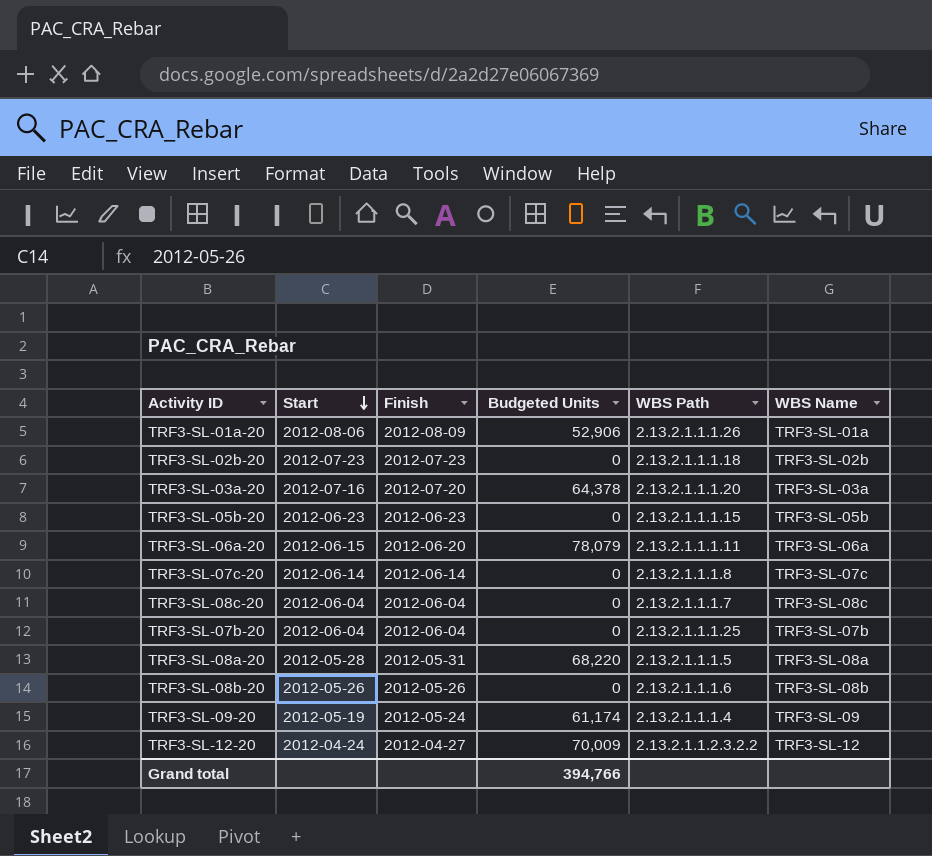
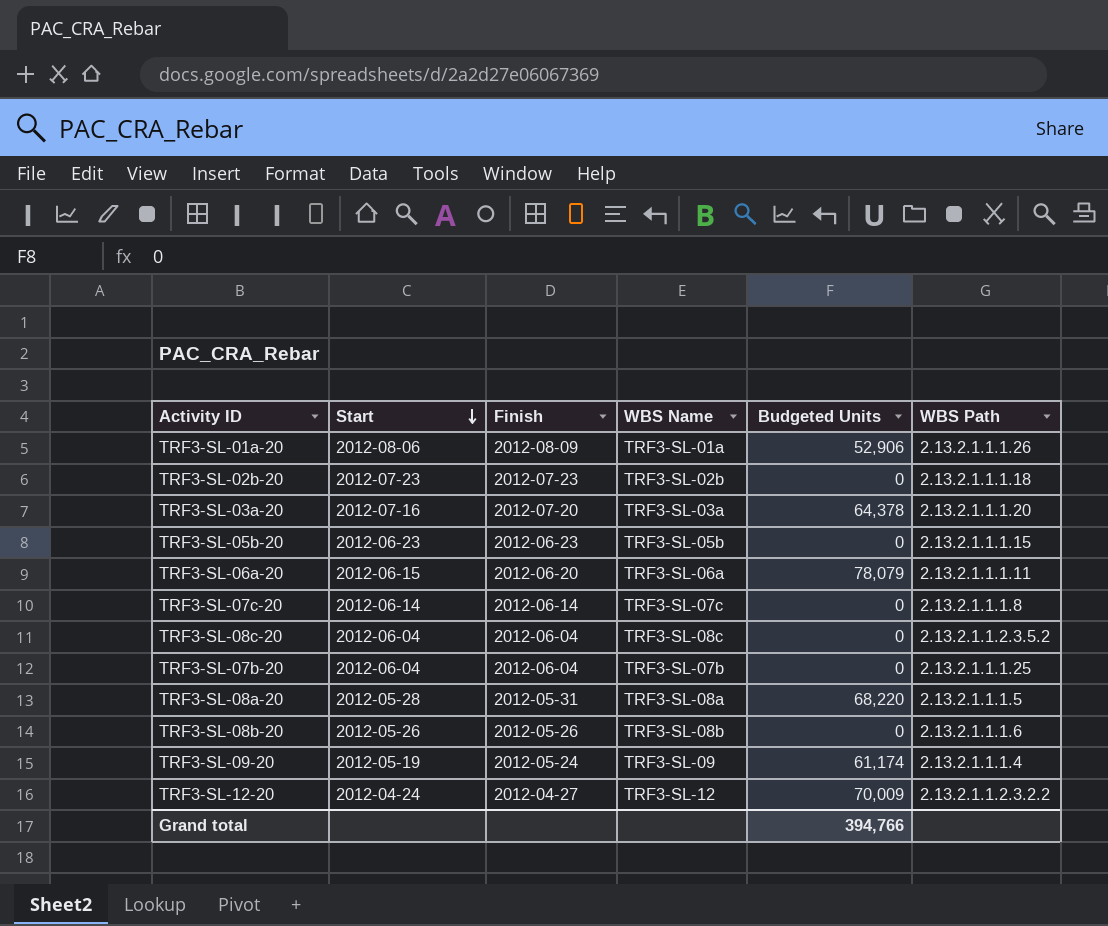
column WBS Name | position: 6 -> 4
TRF3-SL-08c-20 | WBS Path: 2.13.2.1.1.1.7 -> 2.13.2.1.1.2.3.5.2

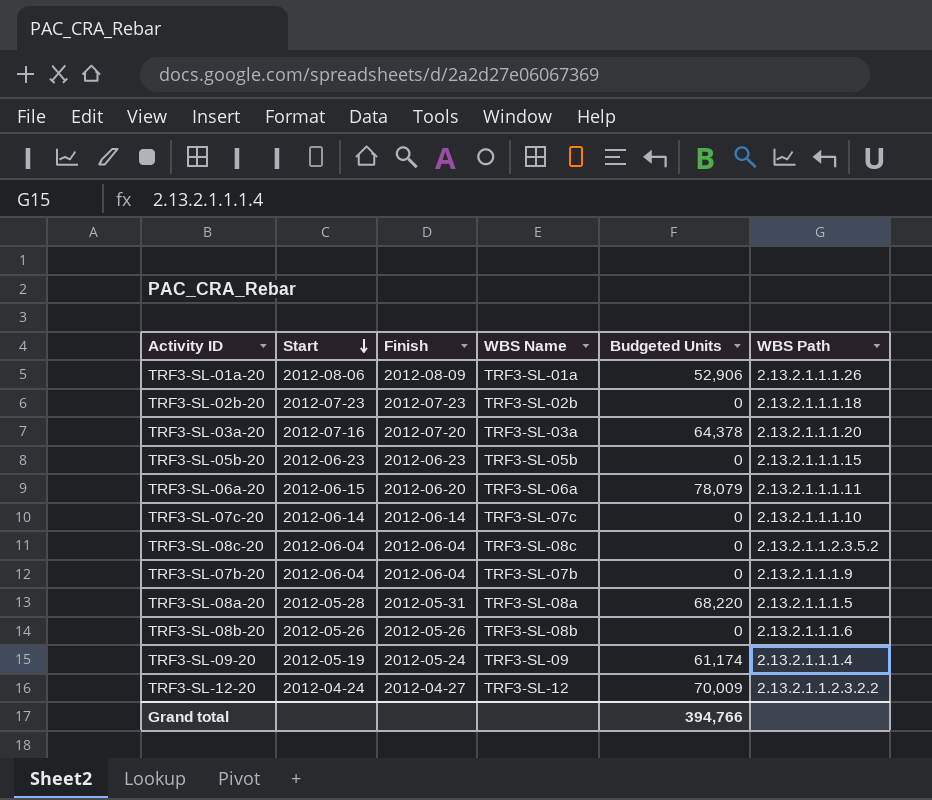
TRF3-SL-07c-20 | WBS Path: 2.13.2.1.1.1.8 -> 2.13.2.1.1.1.10
TRF3-SL-07b-20 | WBS Path: 2.13.2.1.1.1.25 -> 2.13.2.1.1.1.9

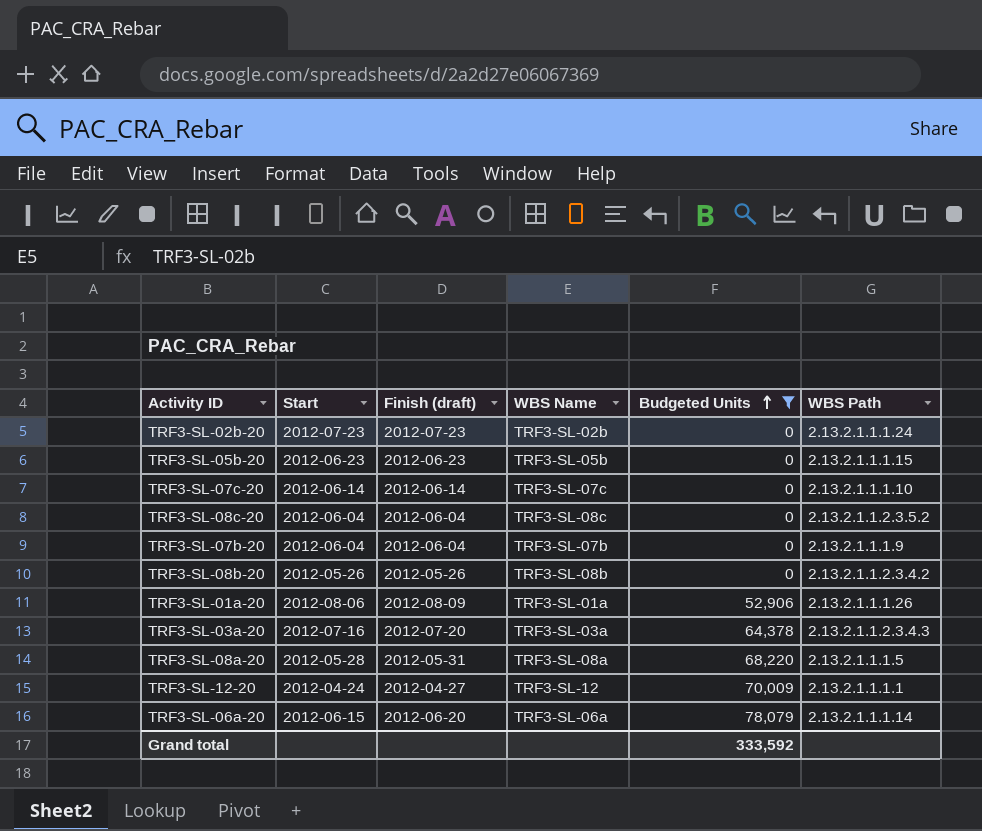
filter: none -> Budgeted Units != 61,174
row order: Start descending -> Budgeted Units ascending
column name: Finish -> Finish (draft)
TRF3-SL-02b-20 | WBS Path: 2.13.2.1.1.1.18 -> 2.13.2.1.1.1.24
TRF3-SL-08b-20 | WBS Path: 2.13.2.1.1.1.6 -> 2.13.2.1.1.2.3.4.2
TRF3-SL-03a-20 | WBS Path: 2.13.2.1.1.1.20 -> 2.13.2.1.1.2.3.4.3
TRF3-SL-12-20 | WBS Path: 2.13.2.1.1.2.3.2.2 -> 2.13.2.1.1.1.1
TRF3-SL-06a-20 | WBS Path: 2.13.2.1.1.1.11 -> 2.13.2.1.1.1.14
Grand total | Budgeted Units: 394,766 -> 333,592

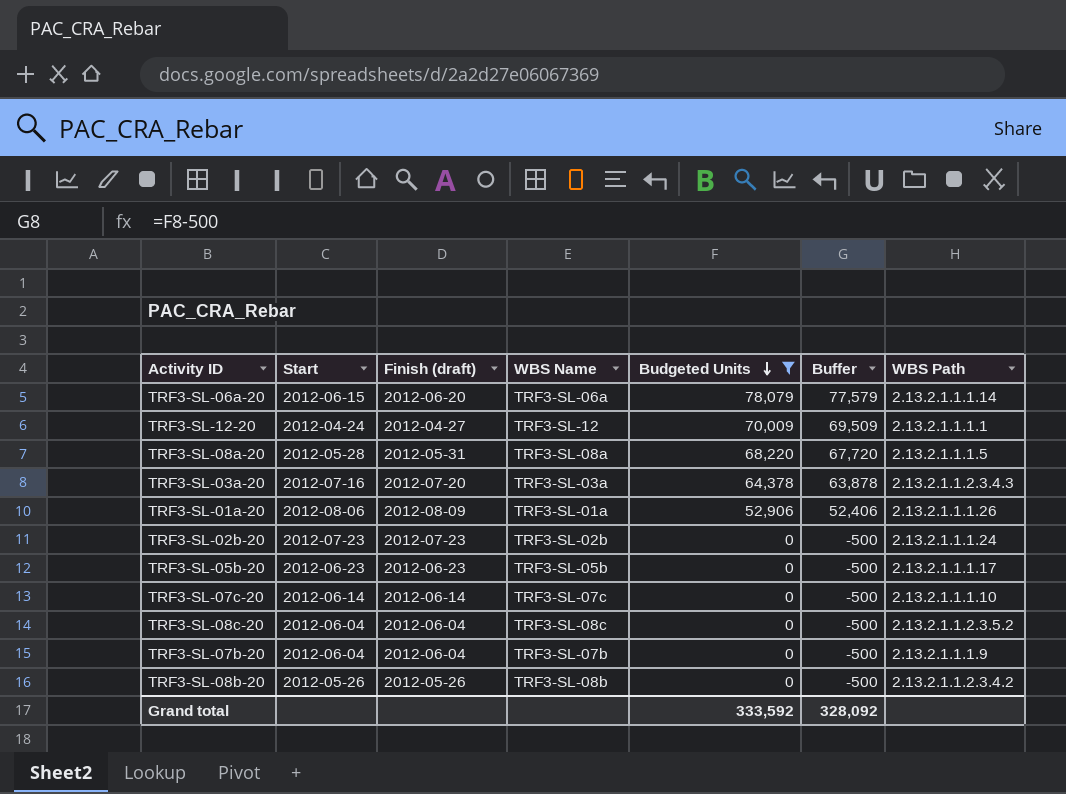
row order: Budgeted Units ascending -> Budgeted Units descending
column Buffer | formula: none -> [Budgeted Units] - 500
TRF3-SL-05b-20 | WBS Path: 2.13.2.1.1.1.15 -> 2.13.2.1.1.1.17

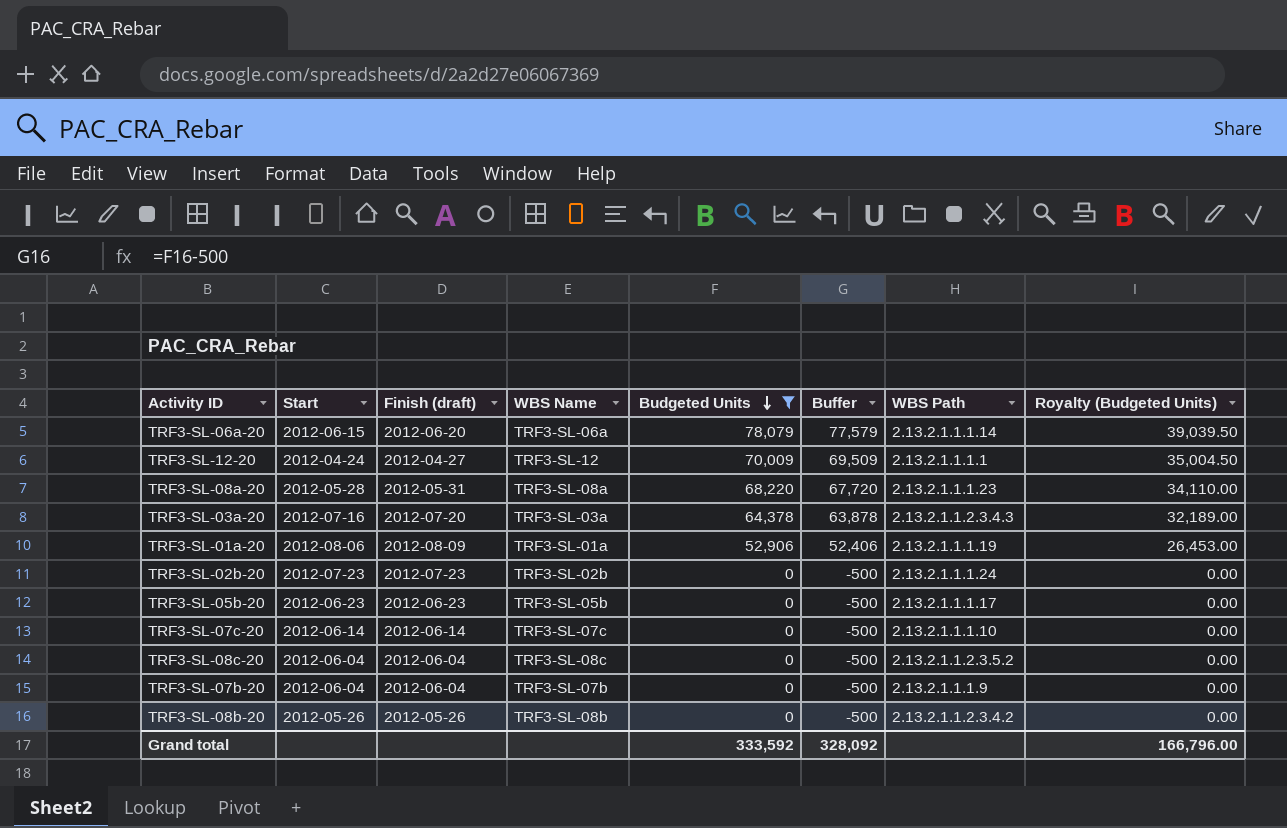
column Royalty (Budgeted Units) | formula: none -> [Budgeted Units] * 0.5
TRF3-SL-08a-20 | WBS Path: 2.13.2.1.1.1.5 -> 2.13.2.1.1.1.23
TRF3-SL-01a-20 | WBS Path: 2.13.2.1.1.1.26 -> 2.13.2.1.1.1.19

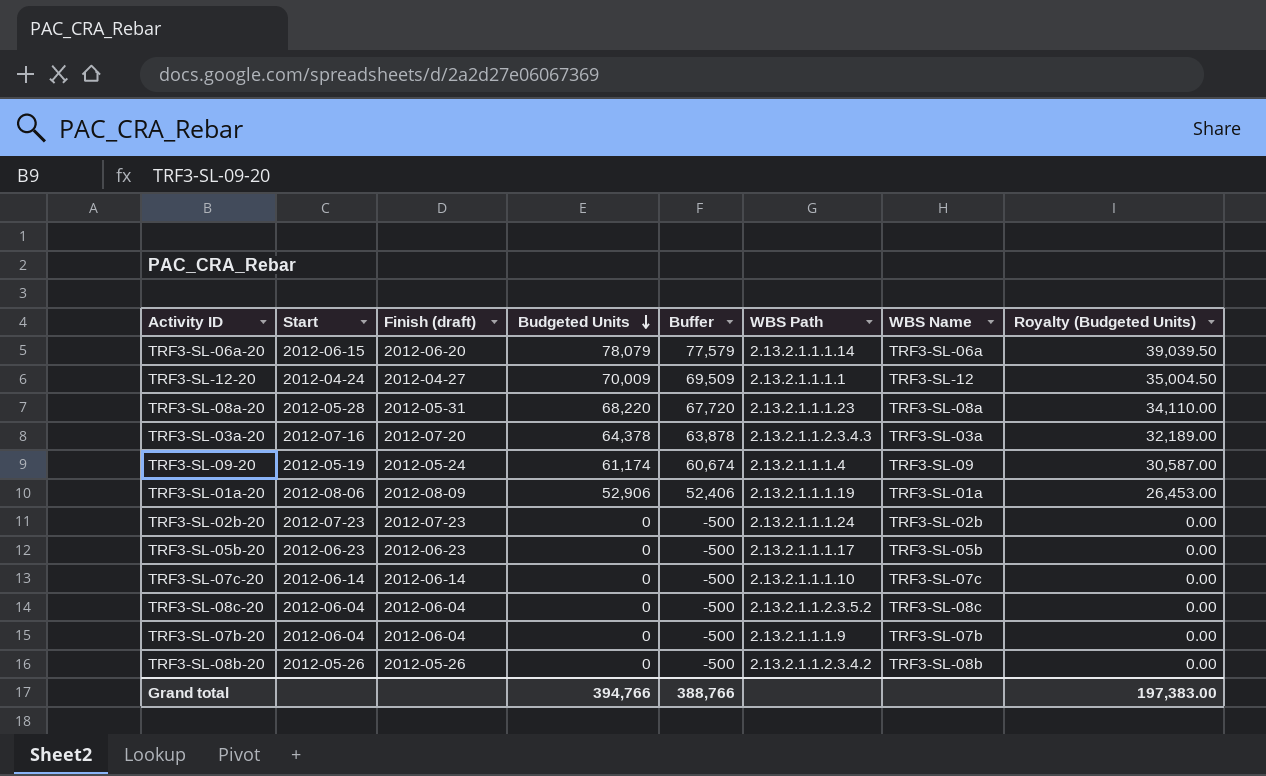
filter: Budgeted Units != 61,174 -> none
column WBS Name | position: 4 -> 7
Grand total | Budgeted Units: 333,592 -> 394,766
Grand total | Buffer: 328,092 -> 388,766
Grand total | Royalty (Budgeted Units): 166,796.00 -> 197,383.00

